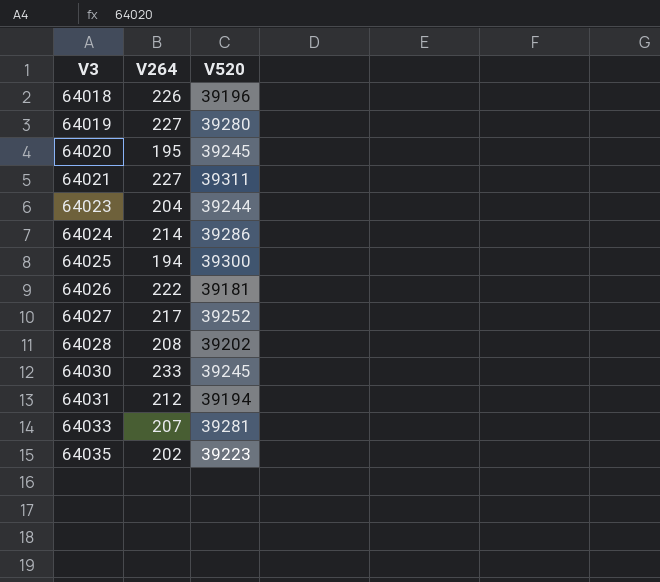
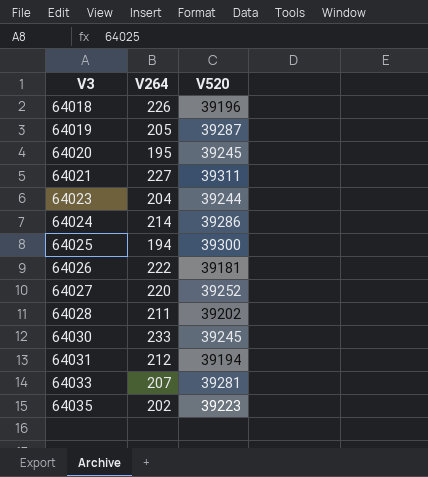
64019 | V264: 227 -> 205
64019 | V520: 39280 -> 39287
64027 | V264: 217 -> 220
64028 | V264: 208 -> 211

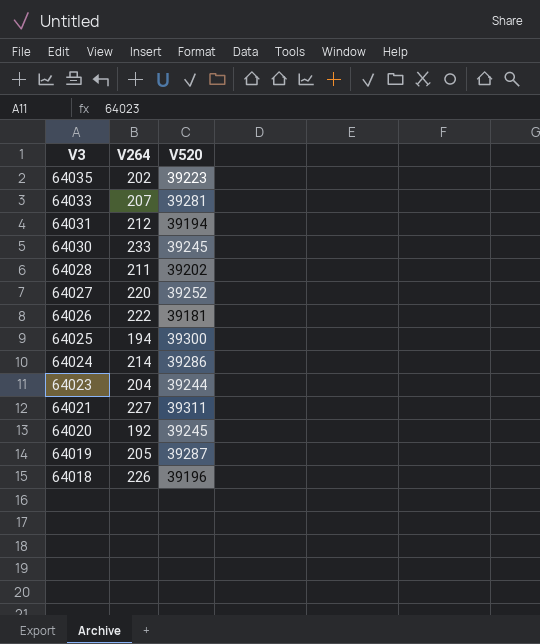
row order: V3 ascending -> V3 descending
64020 | V264: 195 -> 192

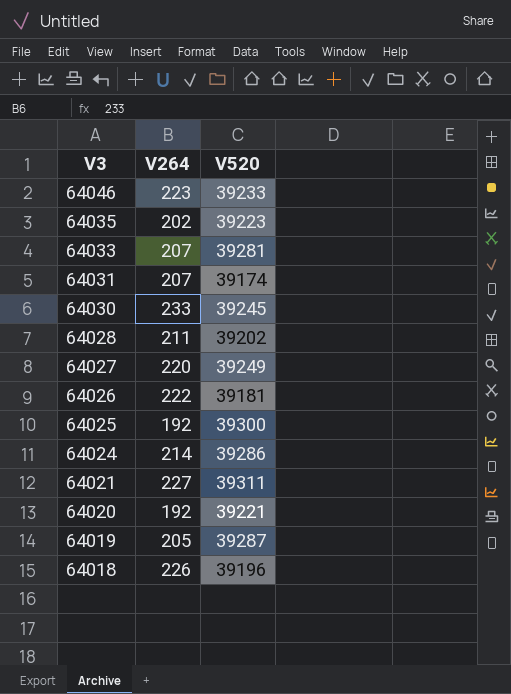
row 64023: 204 | 39244 -> none
row 64046: none -> 223 | 39233
64031 | V264: 212 -> 207
64031 | V520: 39194 -> 39174
64027 | V520: 39252 -> 39249
64025 | V264: 194 -> 192
64020 | V520: 39245 -> 39221

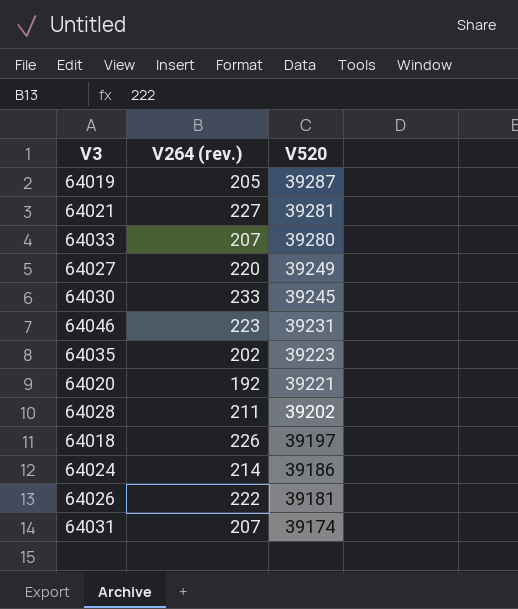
row order: V3 descending -> V520 descending
column name: V264 -> V264 (rev.)
row 64025: 192 | 39300 -> none
64021 | V520: 39311 -> 39281
64033 | V520: 39281 -> 39280
64046 | V520: 39233 -> 39231
64018 | V520: 39196 -> 39197
64024 | V520: 39286 -> 39186

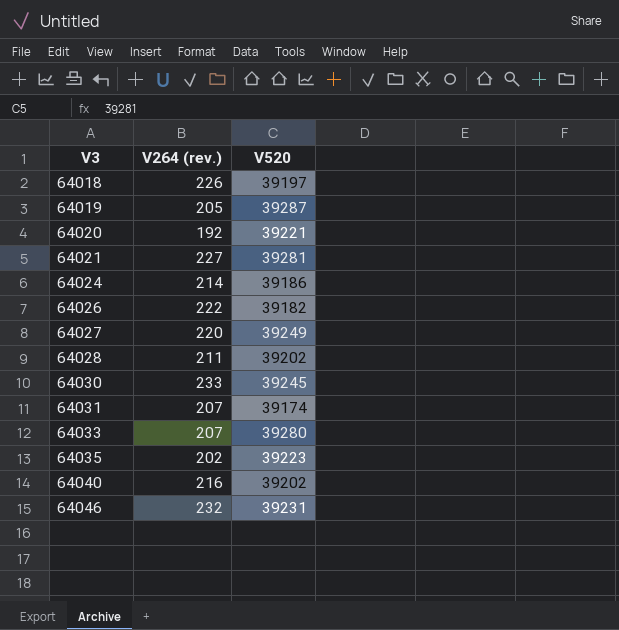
row order: V520 descending -> V3 ascending
64026 | V520: 39181 -> 39182
row 64040: none -> 216 | 39202
64046 | V264 (rev.): 223 -> 232

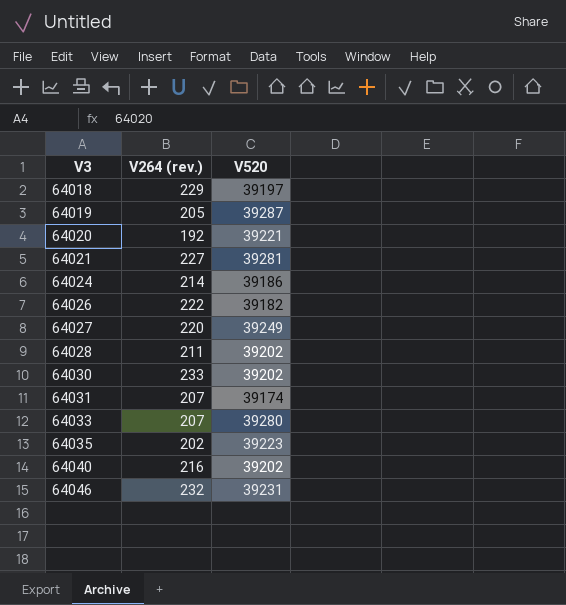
64018 | V264 (rev.): 226 -> 229
64030 | V520: 39245 -> 39202

